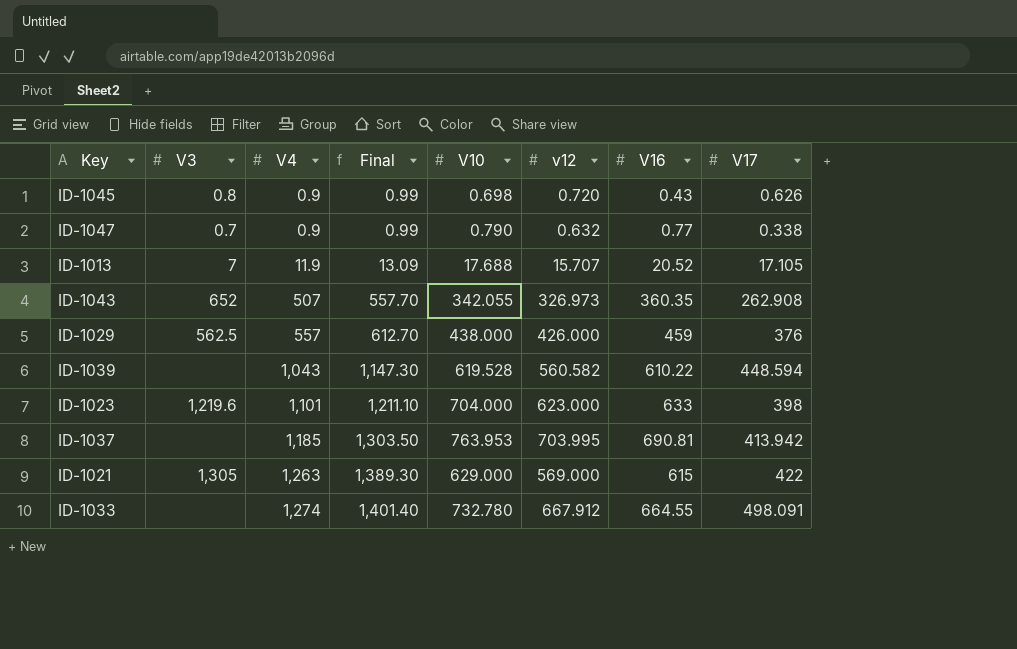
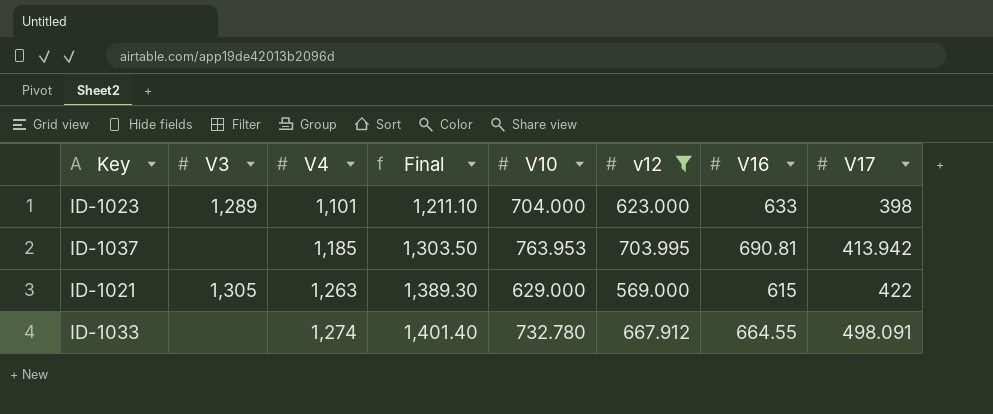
filter: none -> v12 >= 569.000
ID-1023 | V3: 1,219.6 -> 1,289

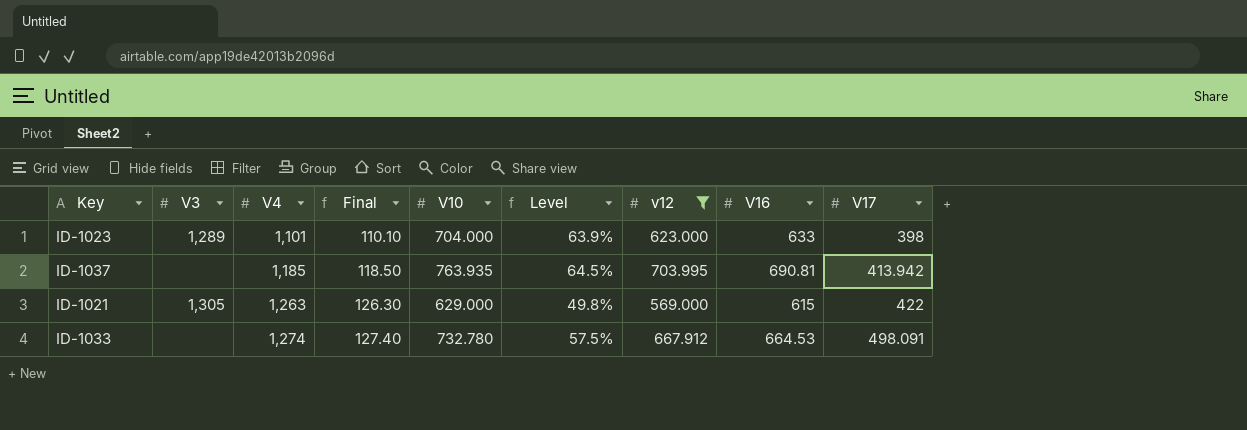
column Final | formula: [V4] * 1.1 -> [V4] * 0.1
column Level | formula: none -> [V10] / [V4]
ID-1037 | V10: 763.953 -> 763.935
ID-1033 | V16: 664.55 -> 664.53

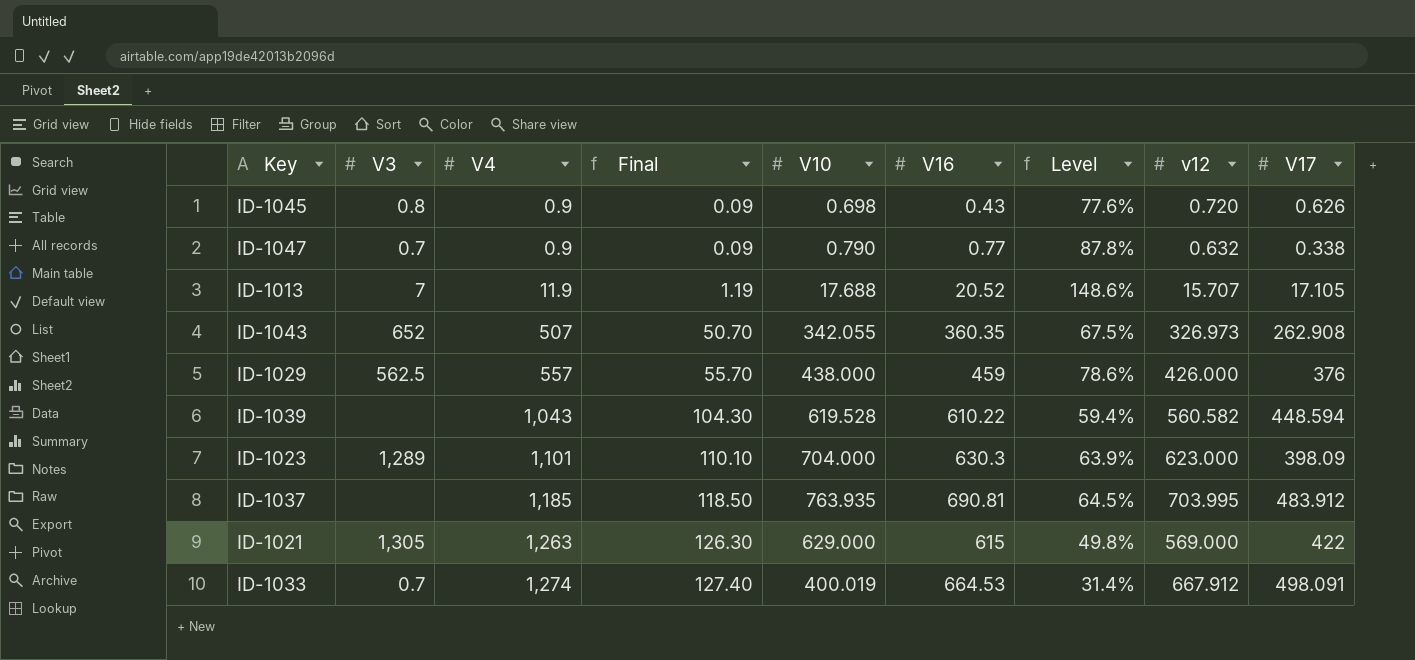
filter: v12 >= 569.000 -> none
column V16 | position: 8 -> 6
ID-1023 | V16: 633 -> 630.3
ID-1023 | V17: 398 -> 398.09
ID-1037 | V17: 413.942 -> 483.912
ID-1033 | V3: none -> 0.7
ID-1033 | V10: 732.780 -> 400.019
ID-1033 | Level: 57.5% -> 31.4%

